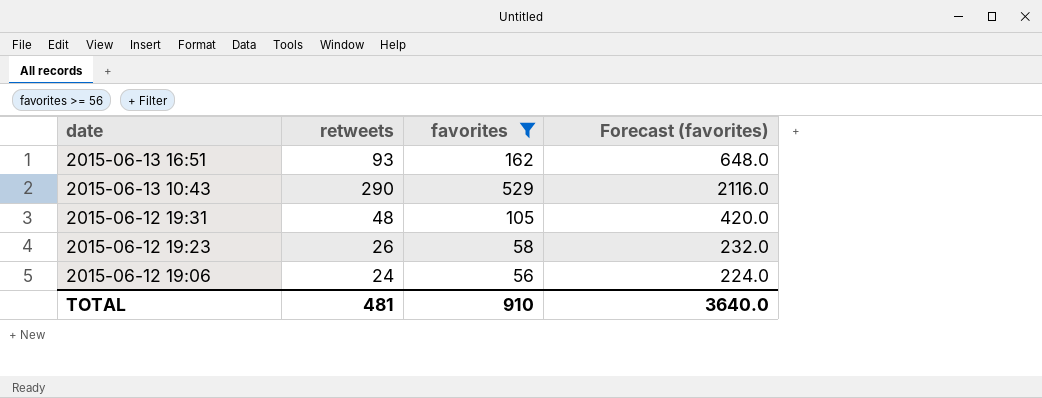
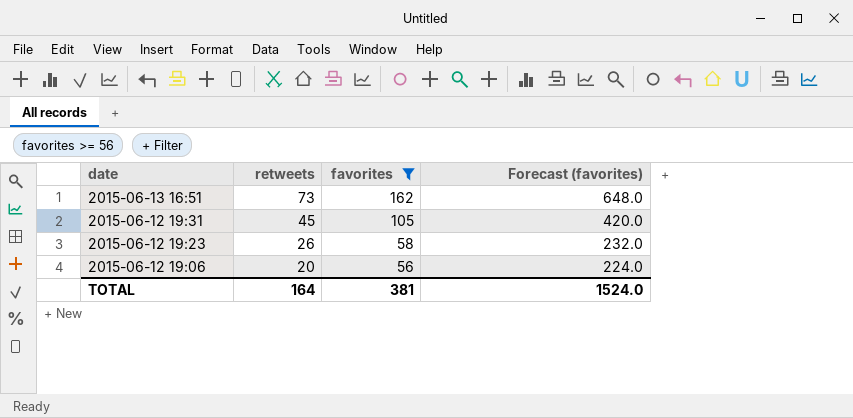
row 2015-06-13 10:43: 290 | 529 | 2116.0 -> none
2015-06-13 16:51 | retweets: 93 -> 73
2015-06-12 19:31 | retweets: 48 -> 45
2015-06-12 19:06 | retweets: 24 -> 20
TOTAL | retweets: 481 -> 164
TOTAL | favorites: 910 -> 381
TOTAL | Forecast (favorites): 3640.0 -> 1524.0

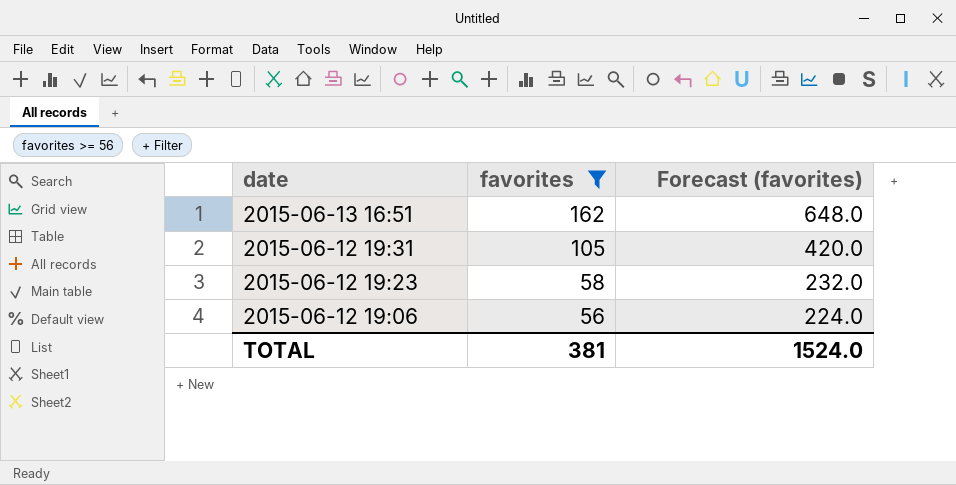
column retweets | position: 2 -> none

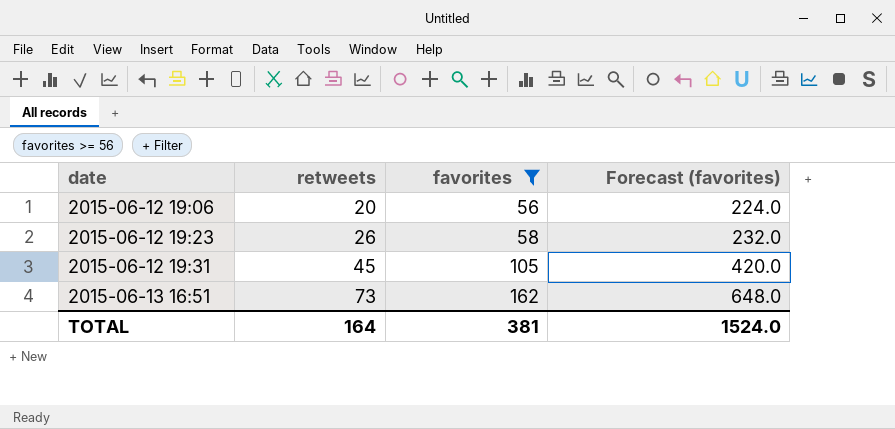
row order: date descending -> date ascending
column retweets | position: none -> 2

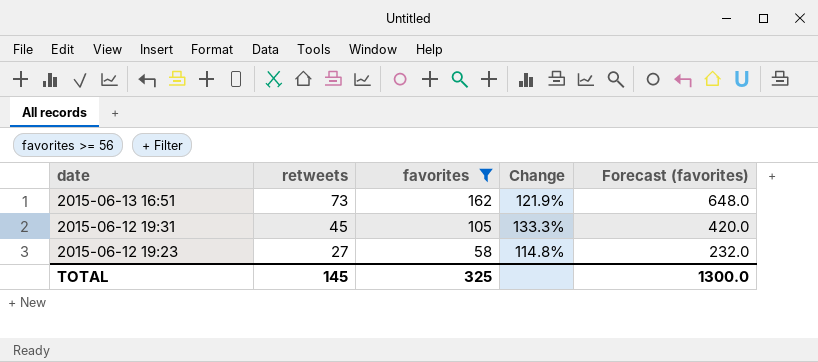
row order: date ascending -> date descending
column Change | formula: none -> ([favorites] - [retweets]) / [retweets]
row 2015-06-12 19:06: 20 | 56 | 224.0 -> none
2015-06-12 19:23 | retweets: 26 -> 27
TOTAL | retweets: 164 -> 145
TOTAL | favorites: 381 -> 325
TOTAL | Forecast (favorites): 1524.0 -> 1300.0

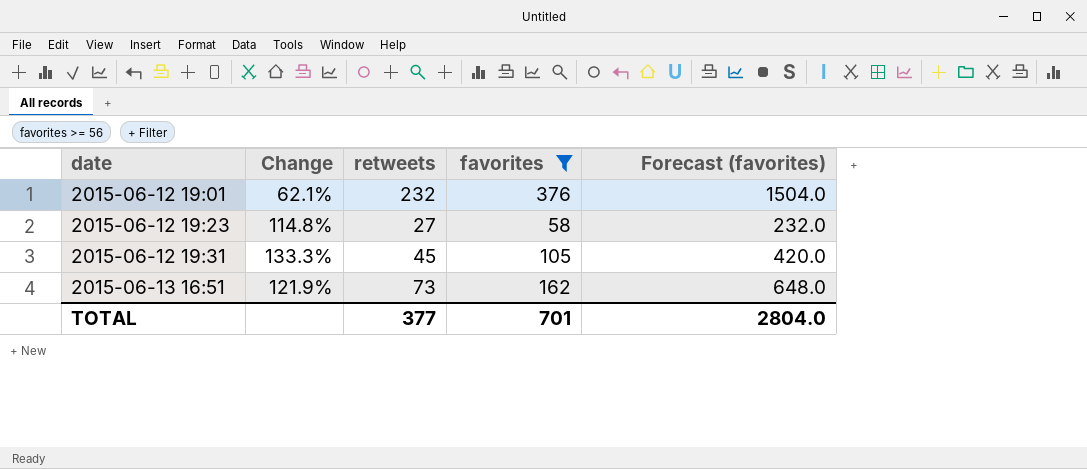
row order: date descending -> date ascending
column Change | position: 4 -> 2
row 2015-06-12 19:01: none -> 62.1% | 232 | 376 | 1504.0
TOTAL | retweets: 145 -> 377
TOTAL | favorites: 325 -> 701
TOTAL | Forecast (favorites): 1300.0 -> 2804.0

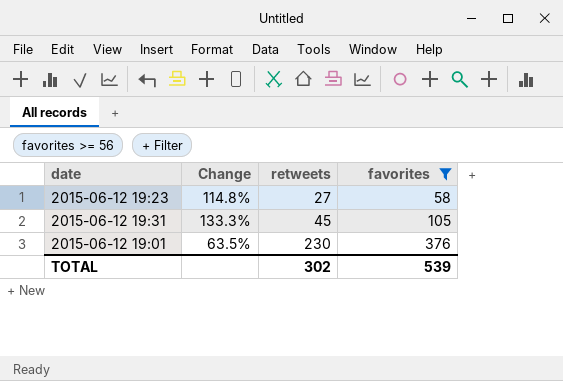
row order: date ascending -> retweets ascending
column Forecast (favorites) | formula: [favorites] * 4 -> none
row 2015-06-13 16:51: 121.9% | 73 | 162 | 648.0 -> none
2015-06-12 19:01 | Change: 62.1% -> 63.5%
2015-06-12 19:01 | retweets: 232 -> 230
TOTAL | retweets: 377 -> 302
TOTAL | favorites: 701 -> 539

